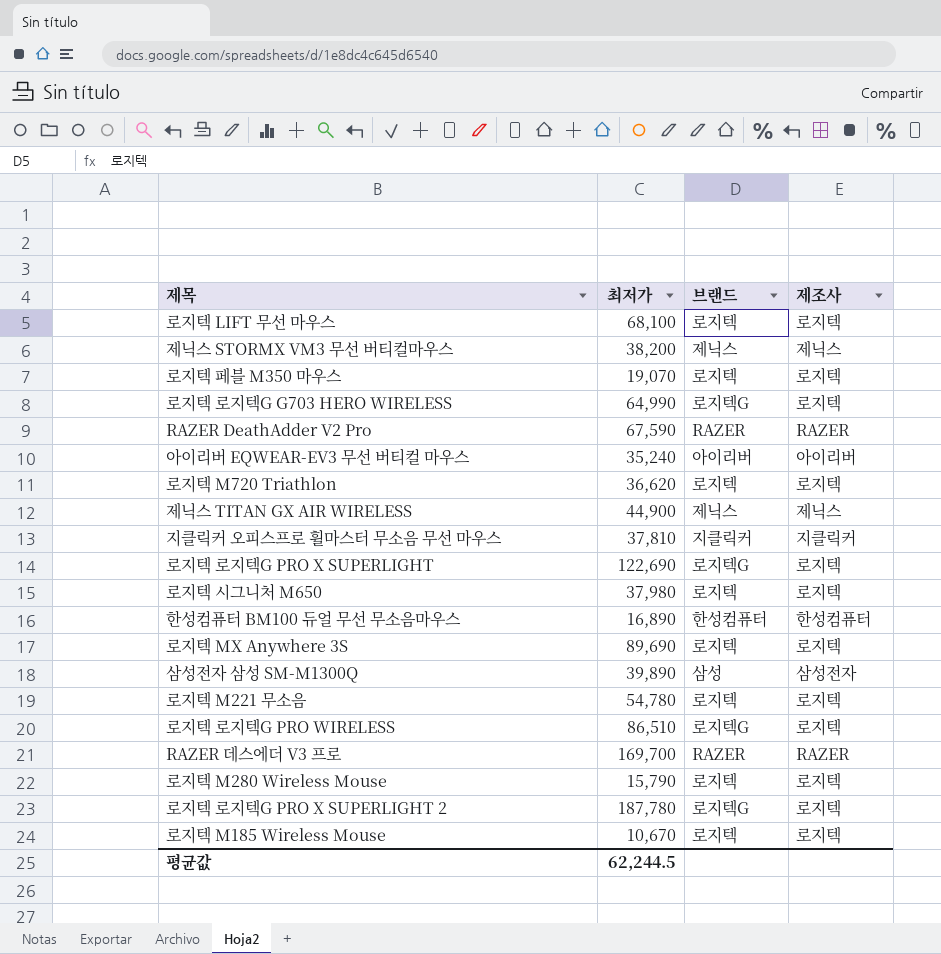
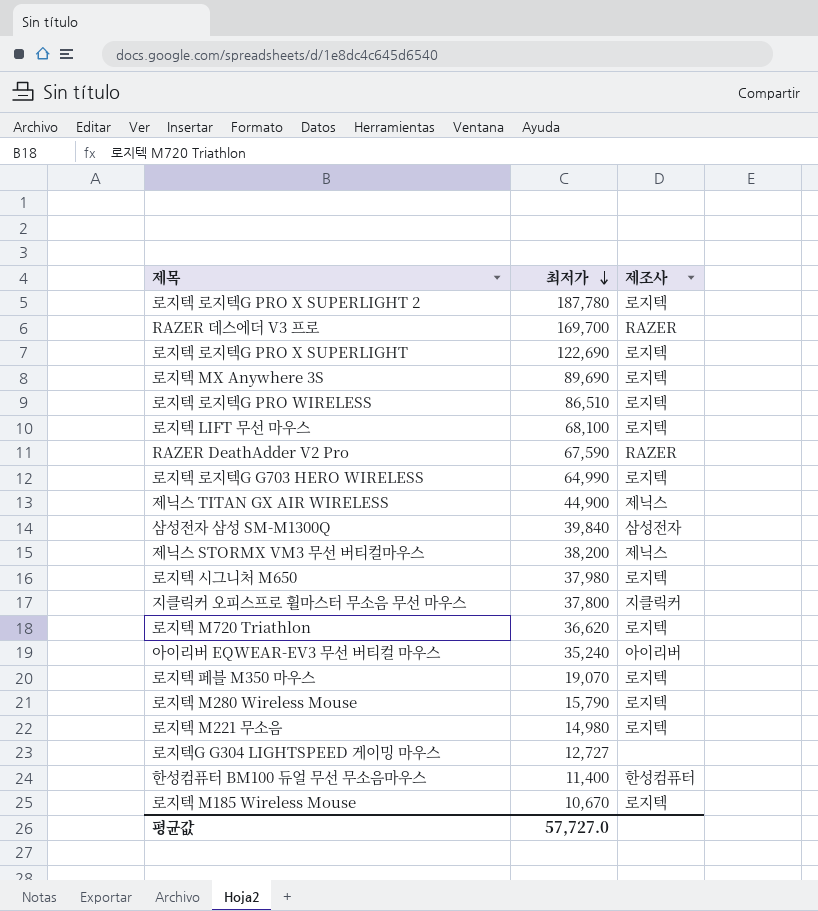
row order: none -> 최저가 descending
column 브랜드 | position: 3 -> none
삼성전자 삼성 SM-M1300Q | 최저가: 39,890 -> 39,840
지클릭커 오피스프로 휠마스터 무소음 무선 마우스 | 최저가: 37,810 -> 37,800
로지텍 M221 무소음 | 최저가: 54,780 -> 14,980
row 로지텍G G304 LIGHTSPEED 게이밍 마우스: none -> 12,727 | none
한성컴퓨터 BM100 듀얼 무선 무소음마우스 | 최저가: 16,890 -> 11,400
평균값 | 최저가: 62,244.5 -> 57,727.0

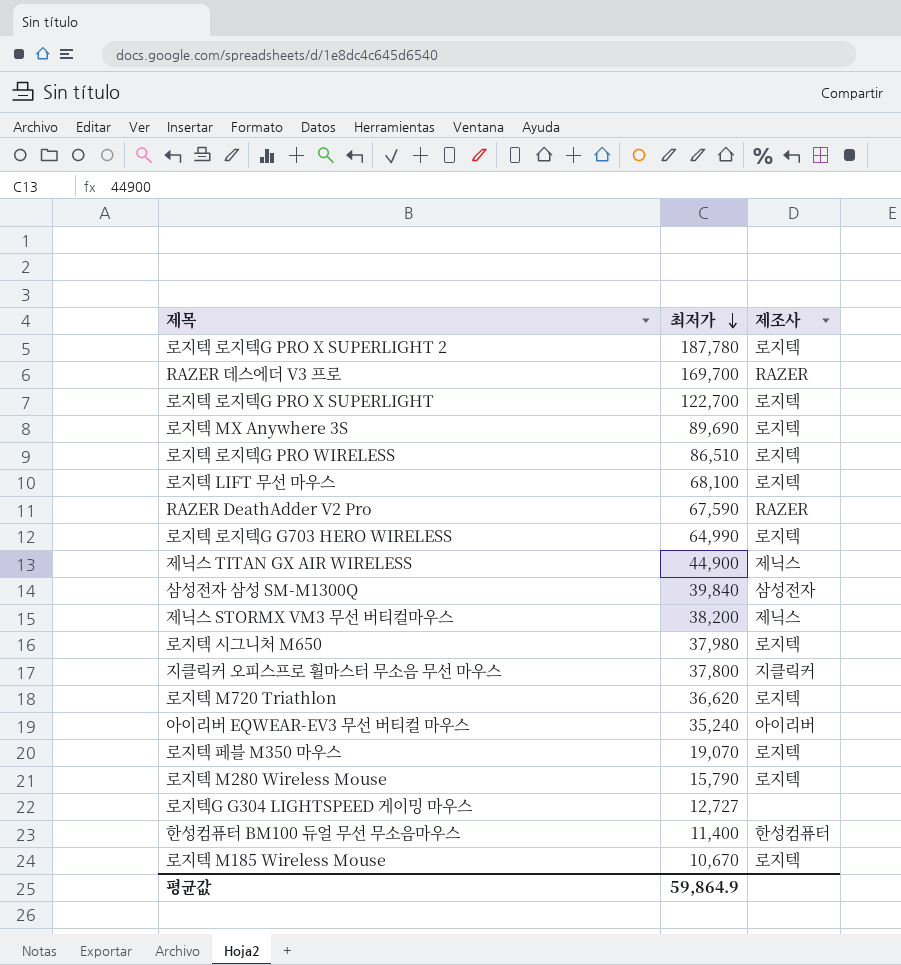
row 로지텍 M221 무소음: 14,980 | 로지텍 -> none
로지텍 로지텍G PRO X SUPERLIGHT | 최저가: 122,690 -> 122,700
평균값 | 최저가: 57,727.0 -> 59,864.9

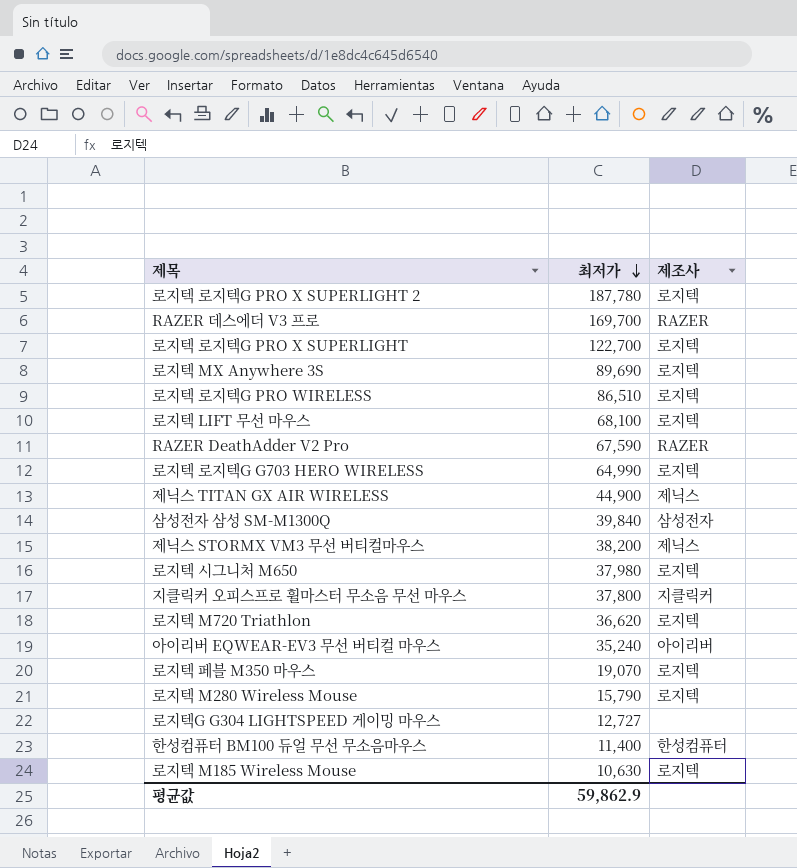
로지텍 M185 Wireless Mouse | 최저가: 10,670 -> 10,630
평균값 | 최저가: 59,864.9 -> 59,862.9

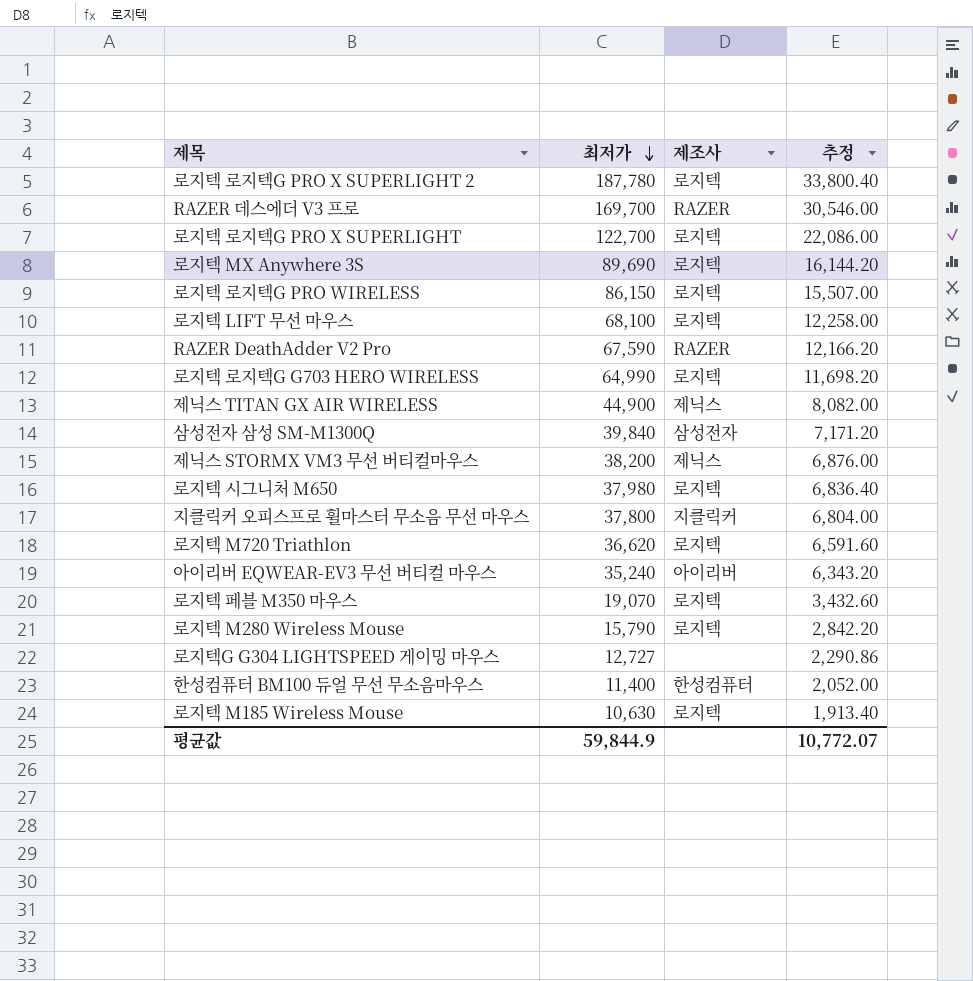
column 추정 | formula: none -> [최저가] * 0.18
로지텍 로지텍G PRO WIRELESS | 최저가: 86,510 -> 86,150
평균값 | 최저가: 59,862.9 -> 59,844.9

